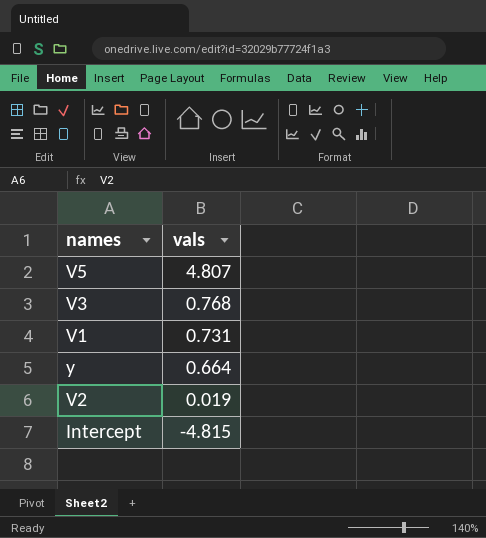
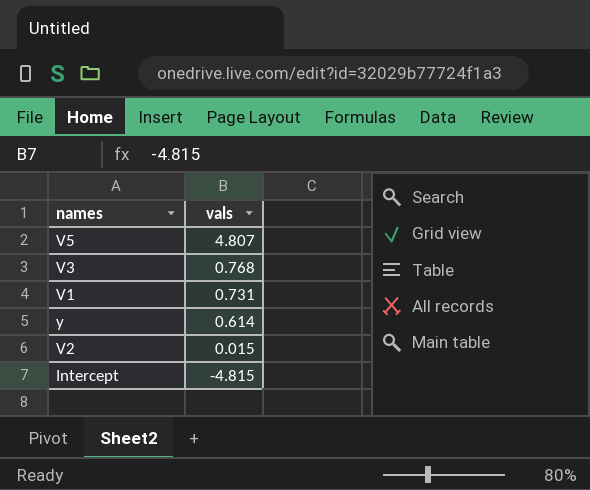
y | vals: 0.664 -> 0.614
V2 | vals: 0.019 -> 0.015

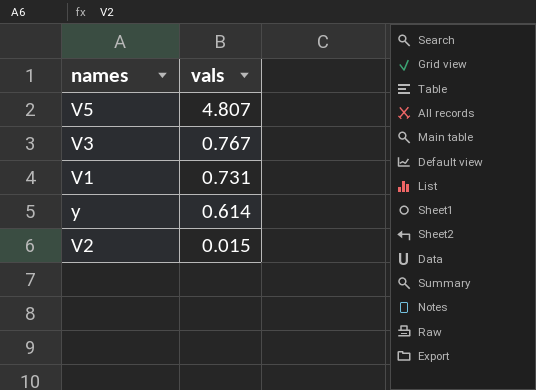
row Intercept: -4.815 -> none
V3 | vals: 0.768 -> 0.767

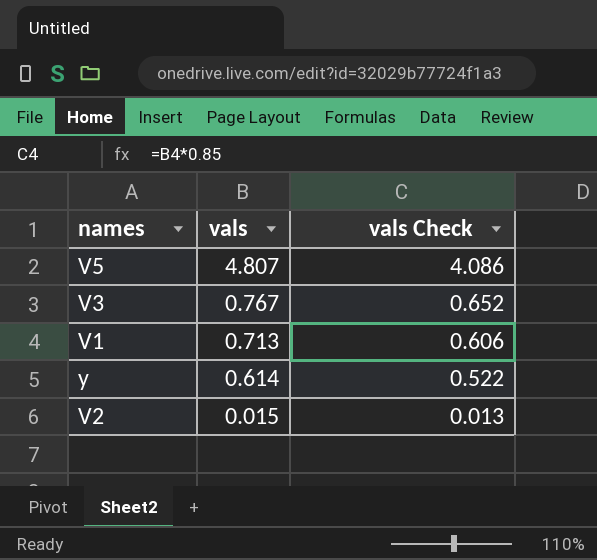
column vals Check | formula: none -> [vals] * 0.85
V1 | vals: 0.731 -> 0.713

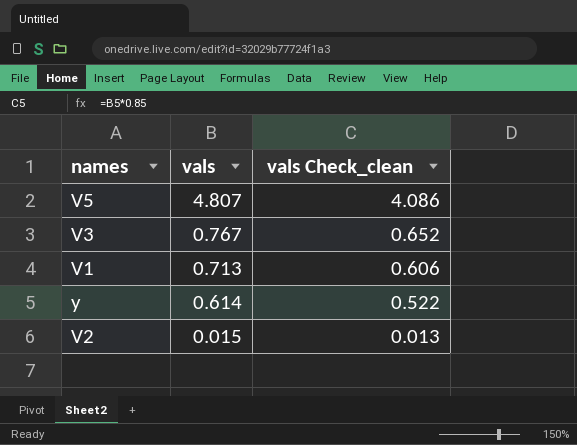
column name: vals Check -> vals Check_clean

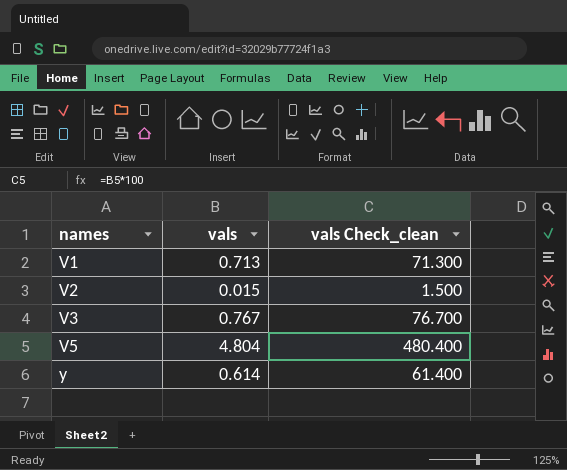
row order: vals descending -> names ascending
column vals Check_clean | formula: [vals] * 0.85 -> [vals] * 100
V5 | vals: 4.807 -> 4.804

